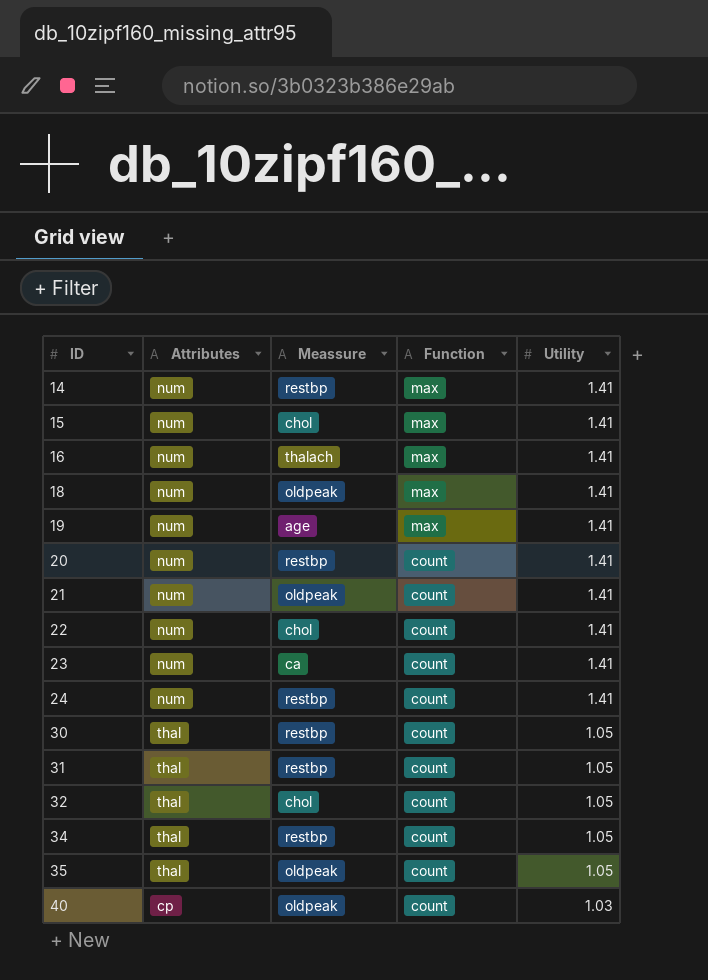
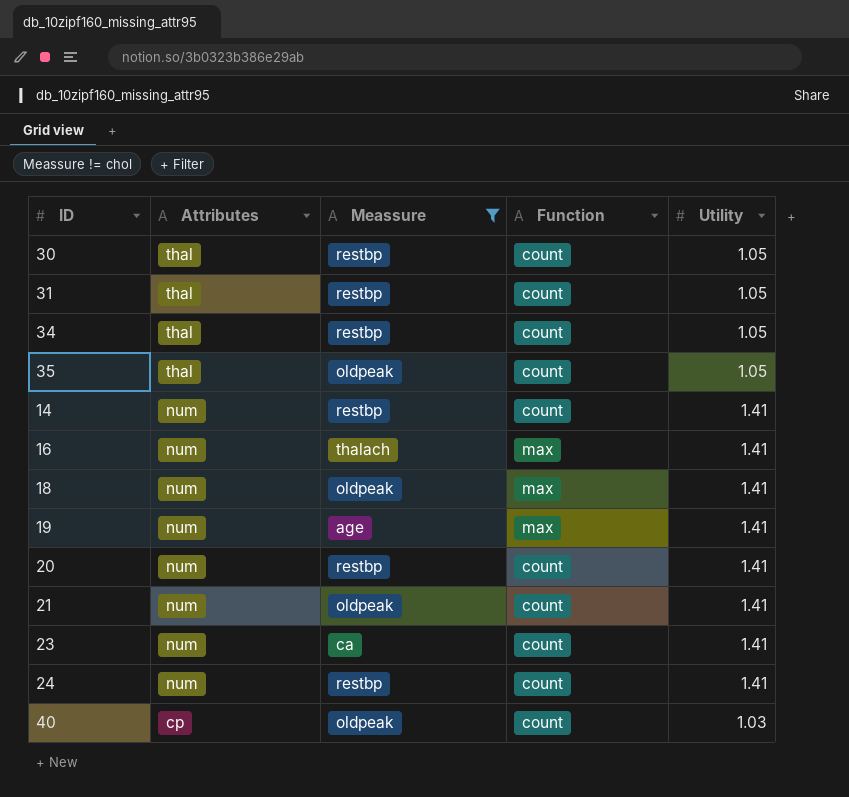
filter: none -> Meassure != chol
row order: ID ascending -> Attributes descending
14 | Function: max -> count

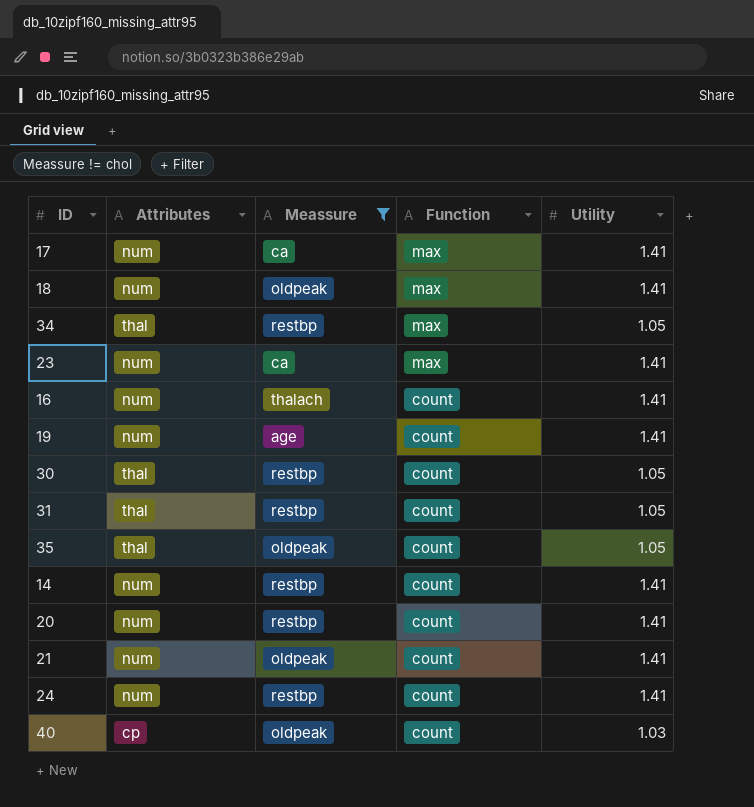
row order: Attributes descending -> Function descending
row 17: none -> num | ca | max | 1.41
34 | Function: count -> max
23 | Function: count -> max
16 | Function: max -> count
19 | Function: max -> count

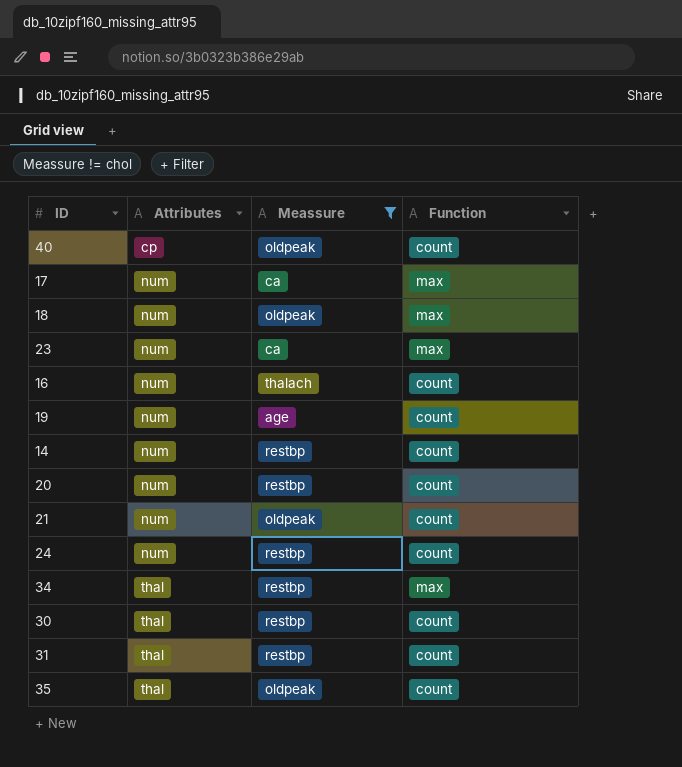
row order: Function descending -> Attributes ascending
column Utility | position: 5 -> none

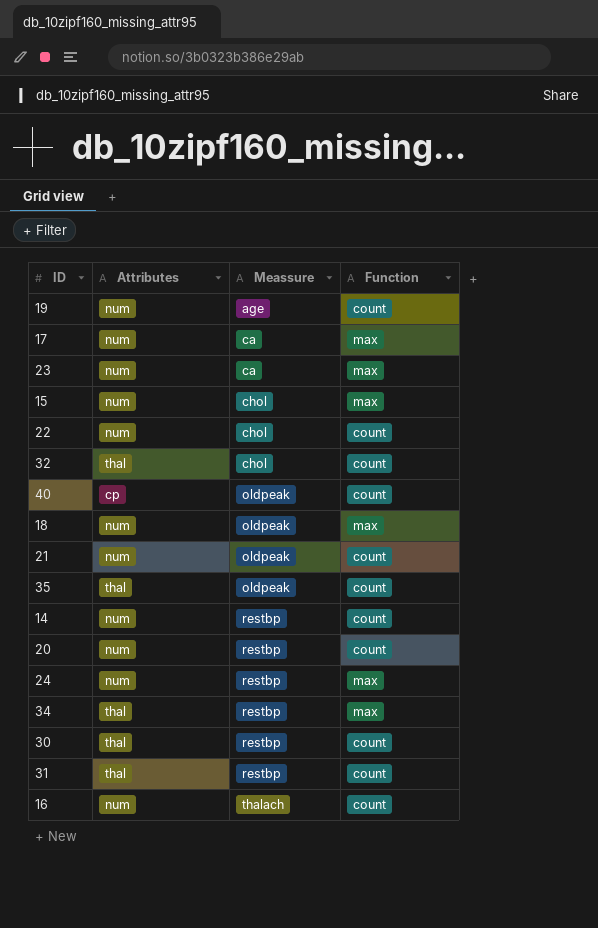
filter: Meassure != chol -> none
row order: Attributes ascending -> Meassure ascending
24 | Function: count -> max

